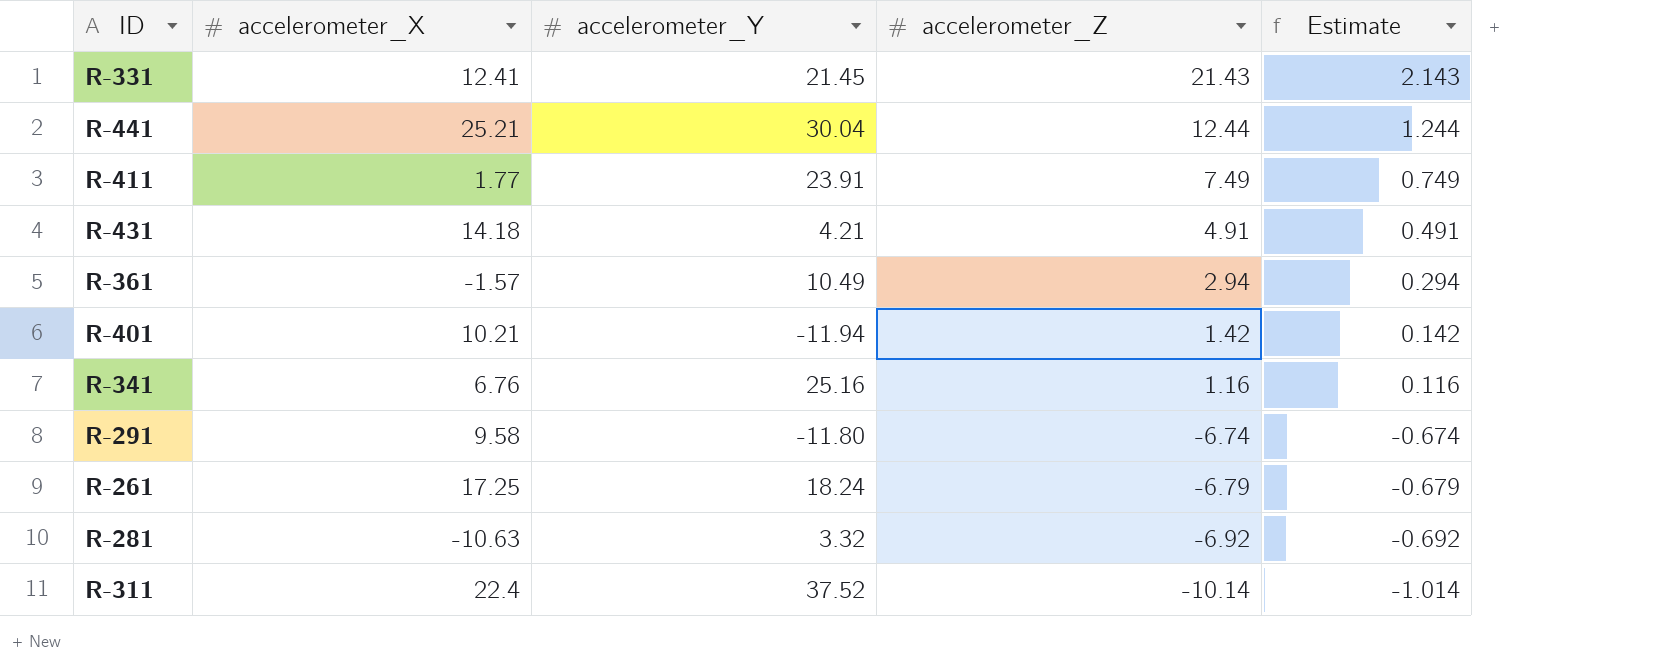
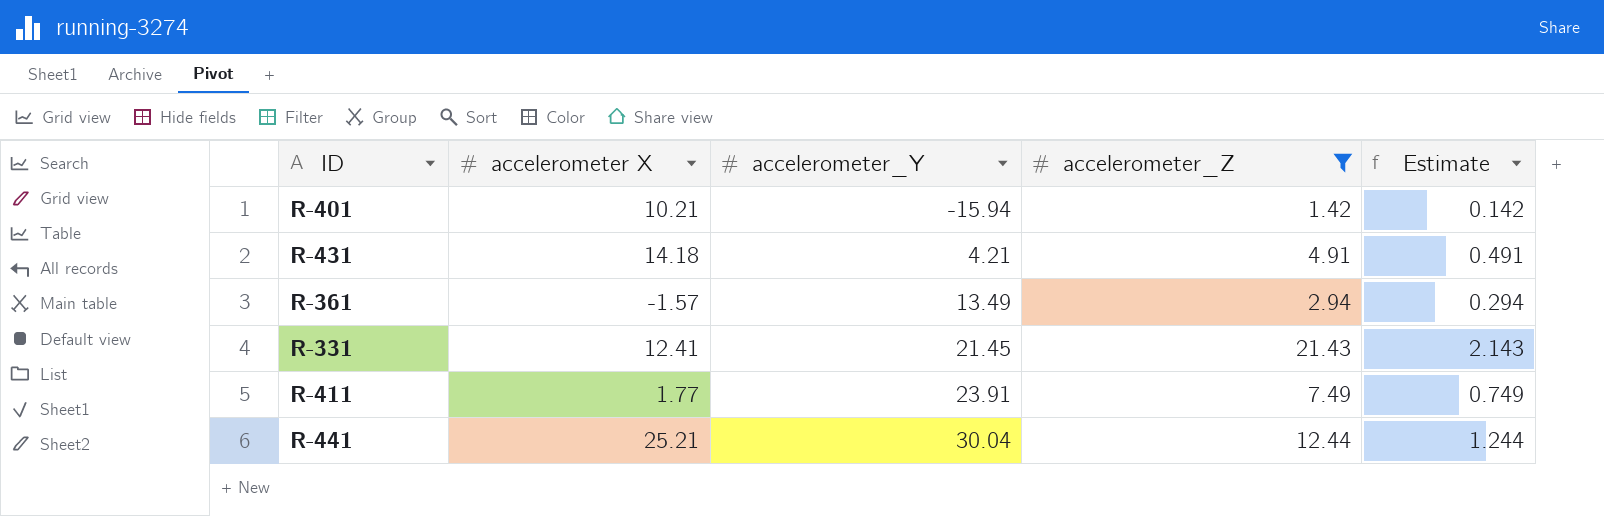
filter: none -> accelerometer_Z >= 1.42
row order: accelerometer_Z descending -> accelerometer_Y ascending
column name: accelerometer_X -> accelerometer X
R-401 | accelerometer_Y: -11.94 -> -15.94
R-361 | accelerometer_Y: 10.49 -> 13.49

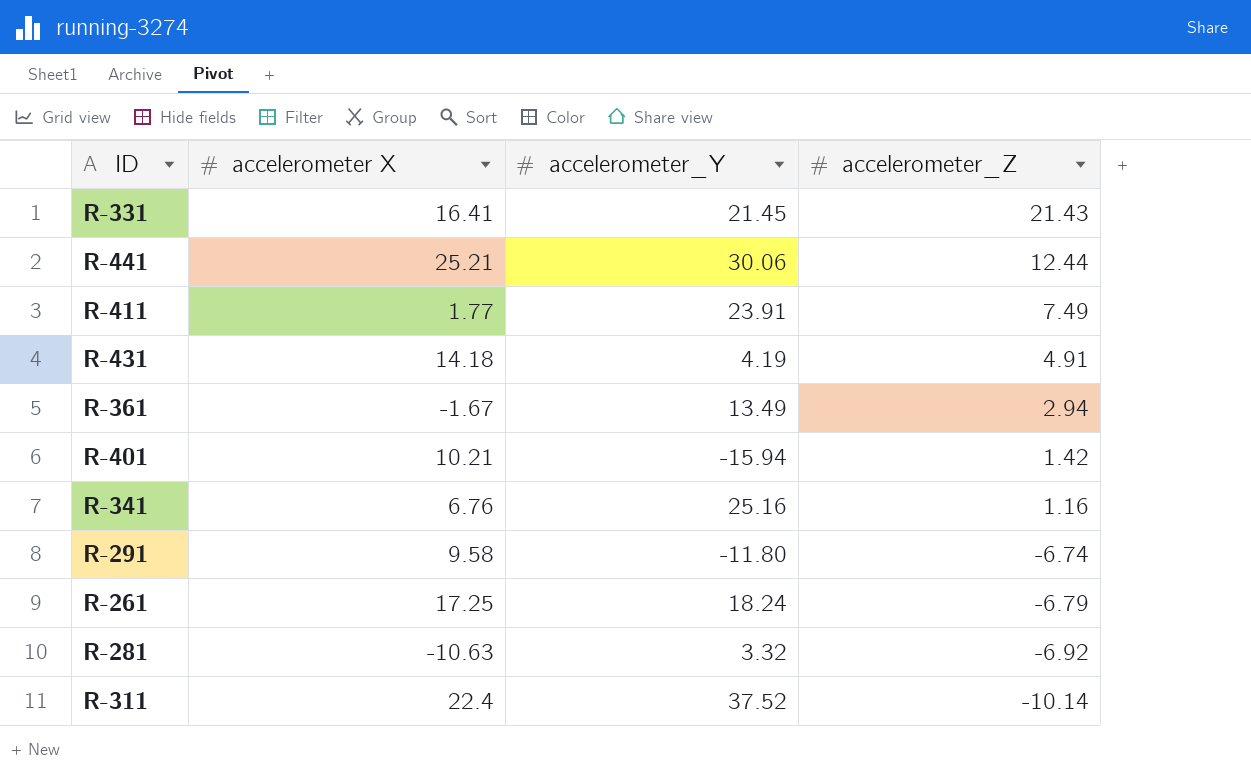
filter: accelerometer_Z >= 1.42 -> none
row order: accelerometer_Y ascending -> accelerometer_Z descending
column Estimate | formula: [accelerometer_Z] * 0.1 -> none
R-331 | accelerometer X: 12.41 -> 16.41
R-441 | accelerometer_Y: 30.04 -> 30.06
R-431 | accelerometer_Y: 4.21 -> 4.19
R-361 | accelerometer X: -1.57 -> -1.67

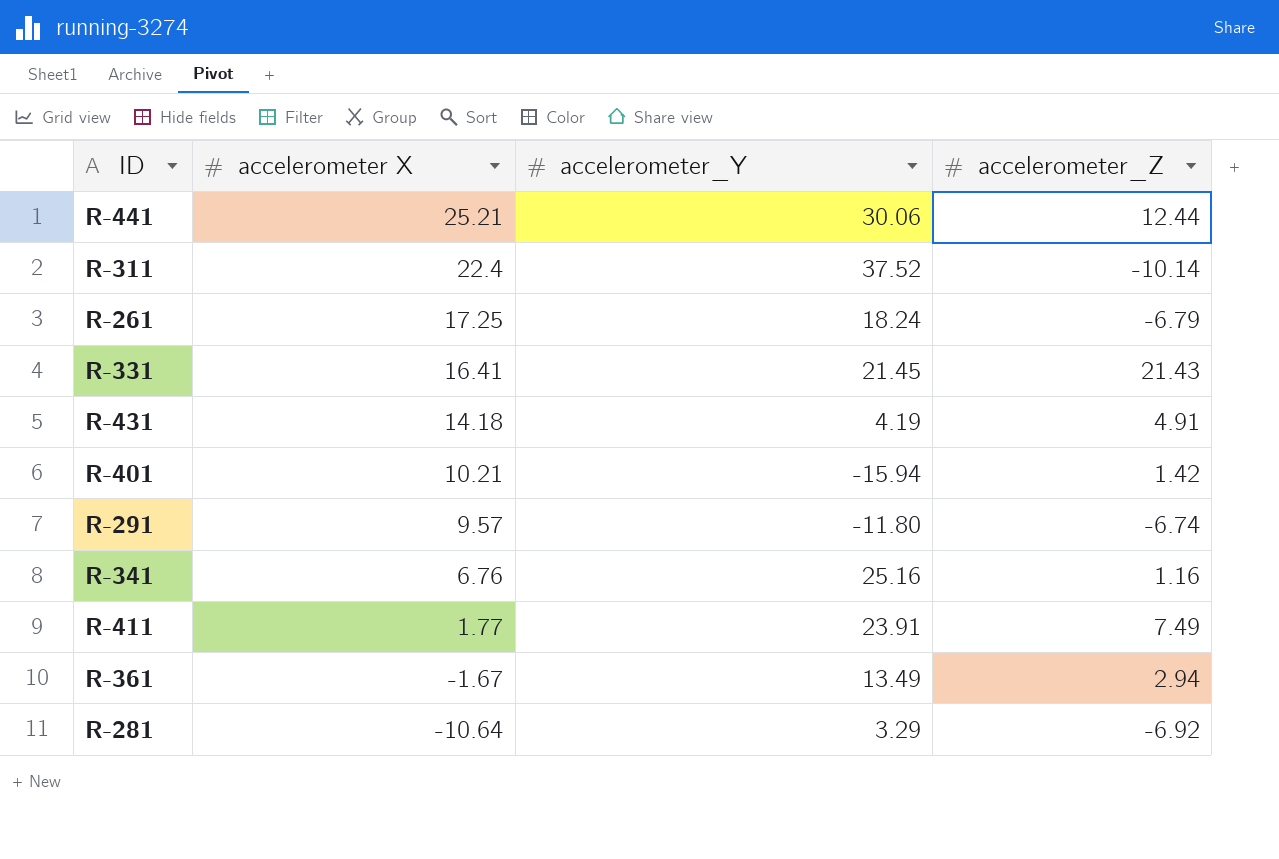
row order: accelerometer_Z descending -> accelerometer X descending
R-291 | accelerometer X: 9.58 -> 9.57
R-281 | accelerometer X: -10.63 -> -10.64
R-281 | accelerometer_Y: 3.32 -> 3.29

